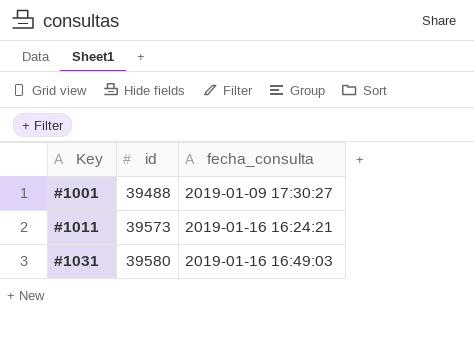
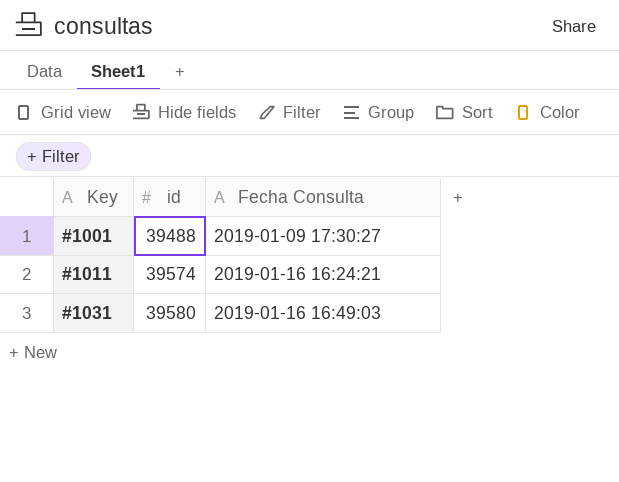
column name: fecha_consulta -> Fecha Consulta
#1011 | id: 39573 -> 39574

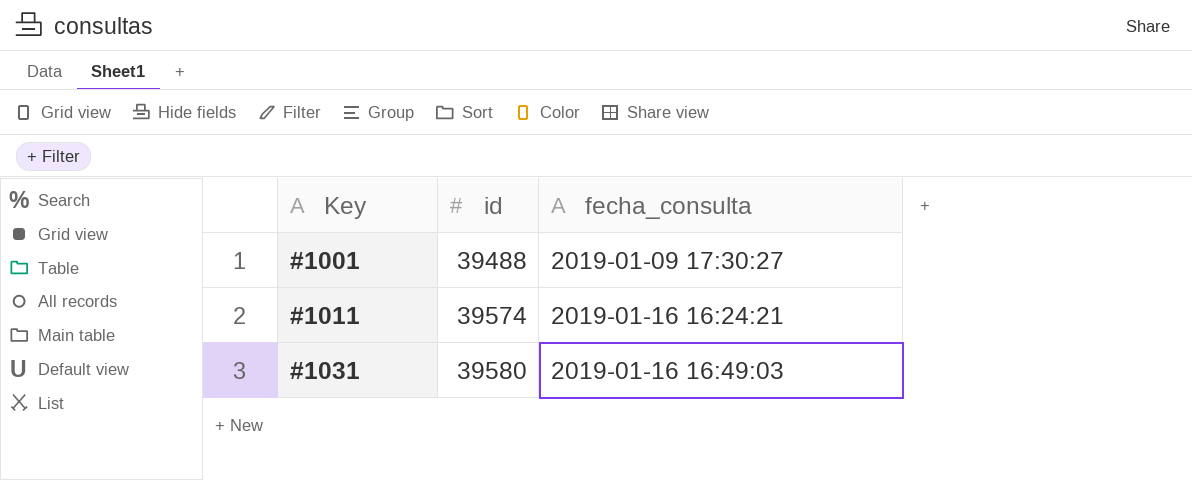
column name: Fecha Consulta -> fecha_consulta

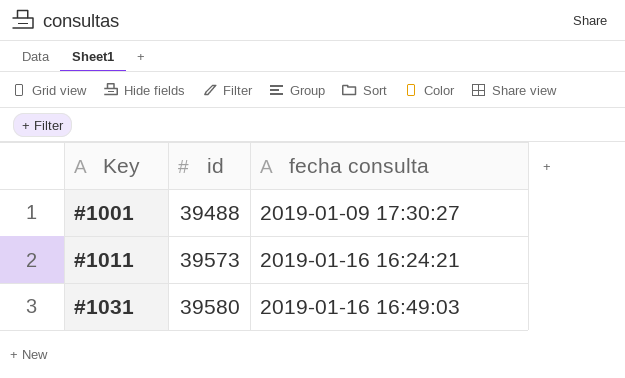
column name: fecha_consulta -> fecha consulta
#1011 | id: 39574 -> 39573

